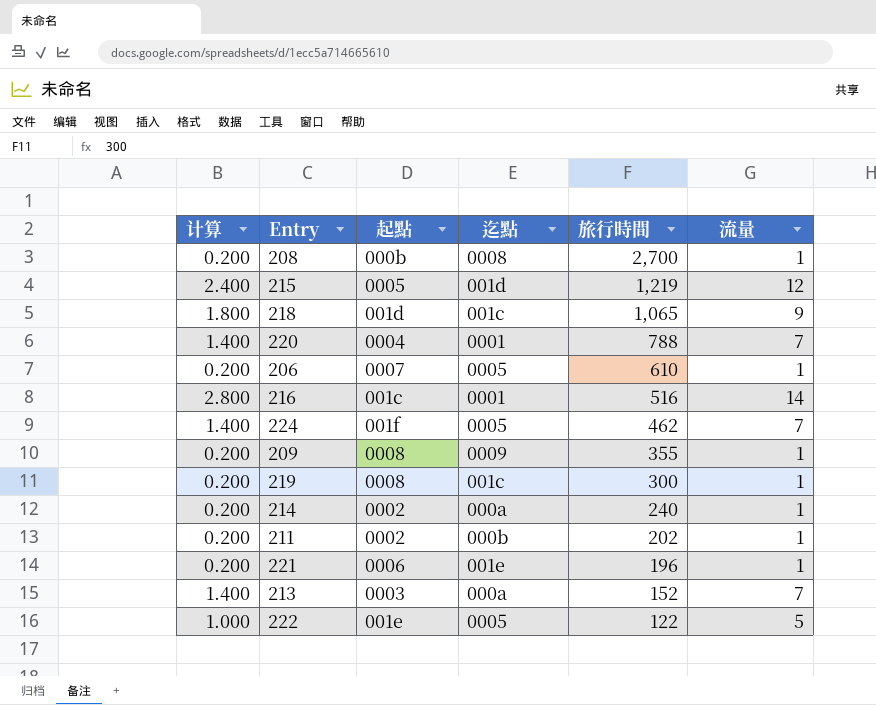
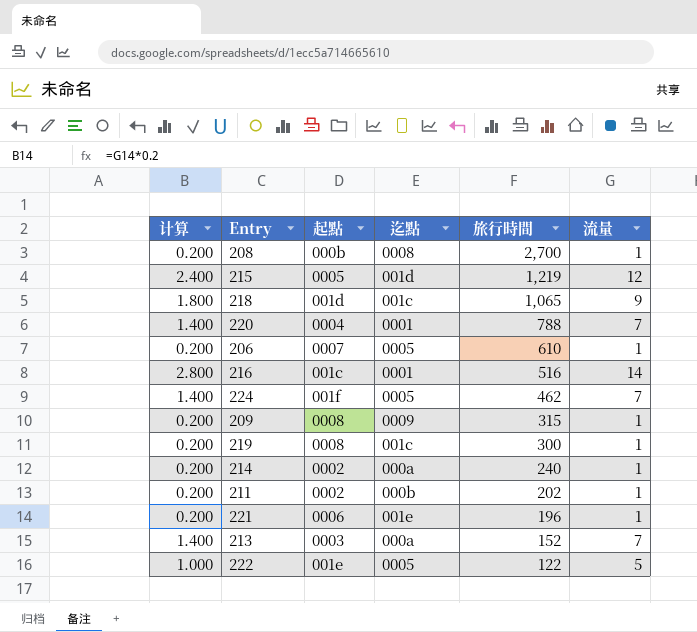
209 | 旅行時間: 355 -> 315

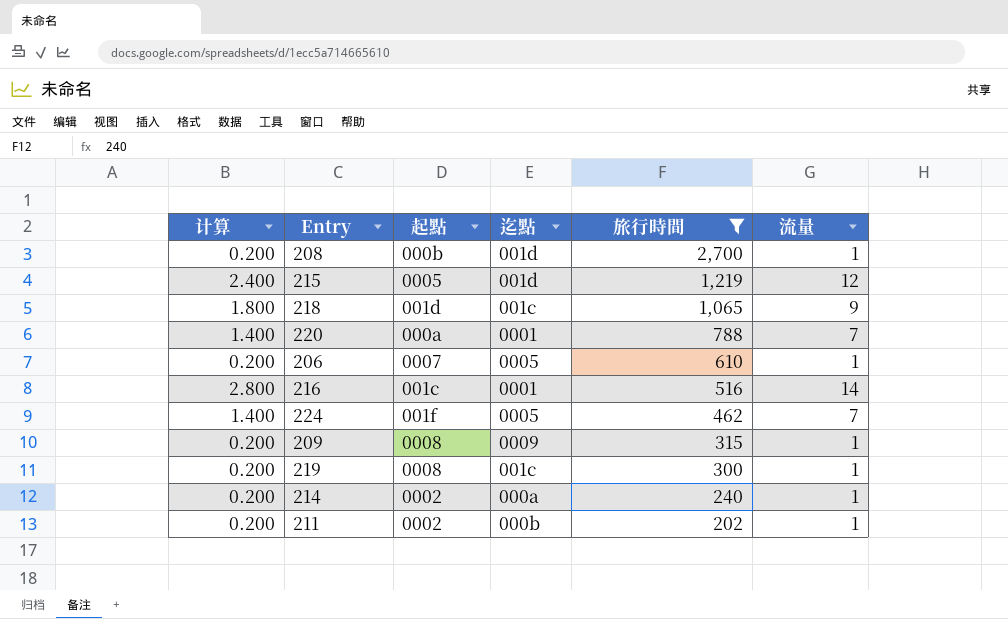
filter: none -> 旅行時間 >= 202
208 | 迄點: 0008 -> 001d
220 | 起點: 0004 -> 000a

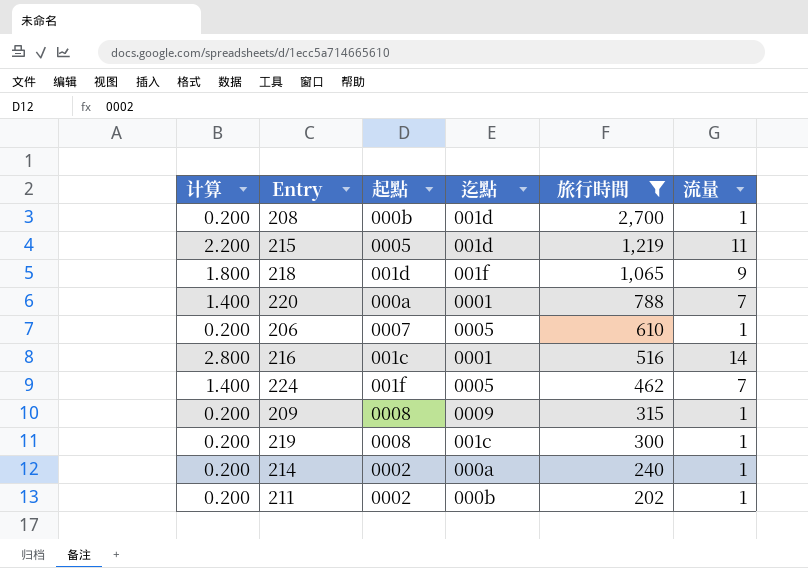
215 | 计算: 2.400 -> 2.200
215 | 流量: 12 -> 11
218 | 迄點: 001c -> 001f

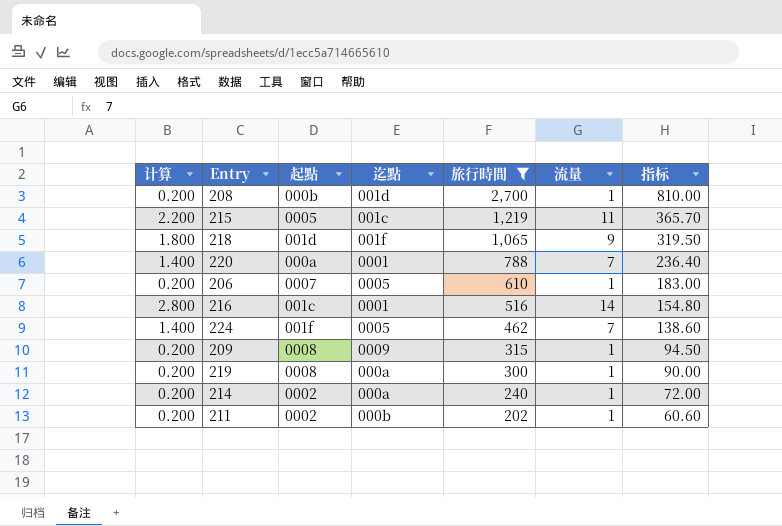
column 指标 | formula: none -> [旅行時間] * 0.3
215 | 迄點: 001d -> 001c
219 | 迄點: 001c -> 000a

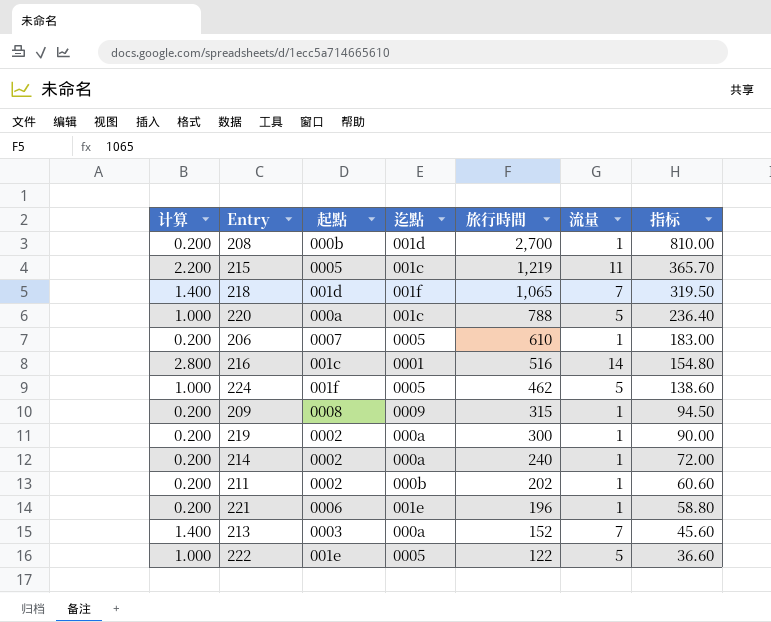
filter: 旅行時間 >= 202 -> none
218 | 计算: 1.800 -> 1.400
218 | 流量: 9 -> 7
220 | 计算: 1.400 -> 1.000
220 | 迄點: 0001 -> 001c
220 | 流量: 7 -> 5
224 | 计算: 1.400 -> 1.000
224 | 流量: 7 -> 5
219 | 起點: 0008 -> 0002

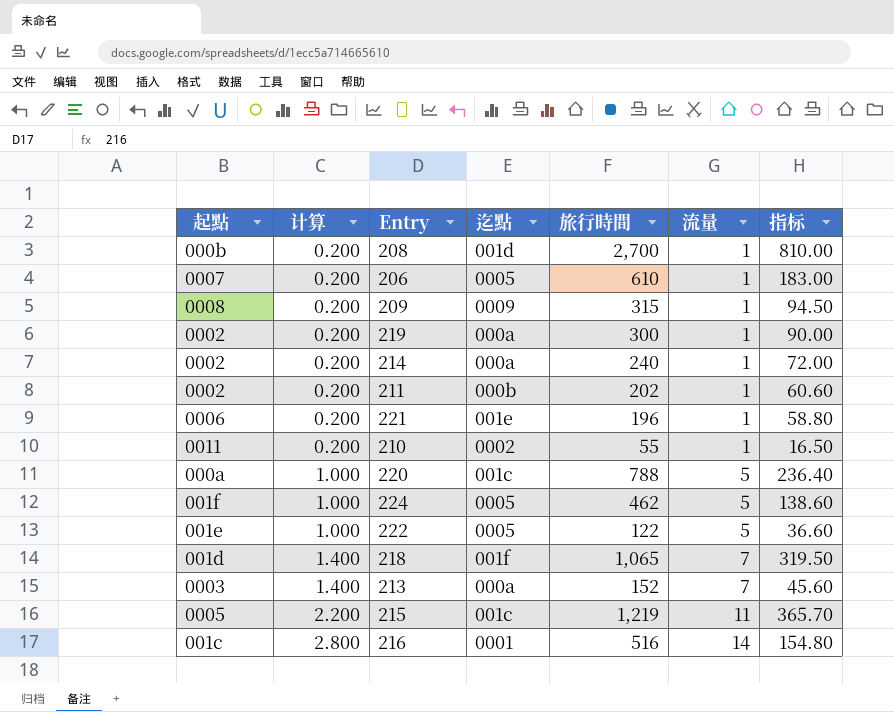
row order: 旅行時間 descending -> 计算 ascending
column 起點 | position: 3 -> 1
row 210: none -> 0011 | 0.200 | 0002 | 55 | 1 | 16.50

